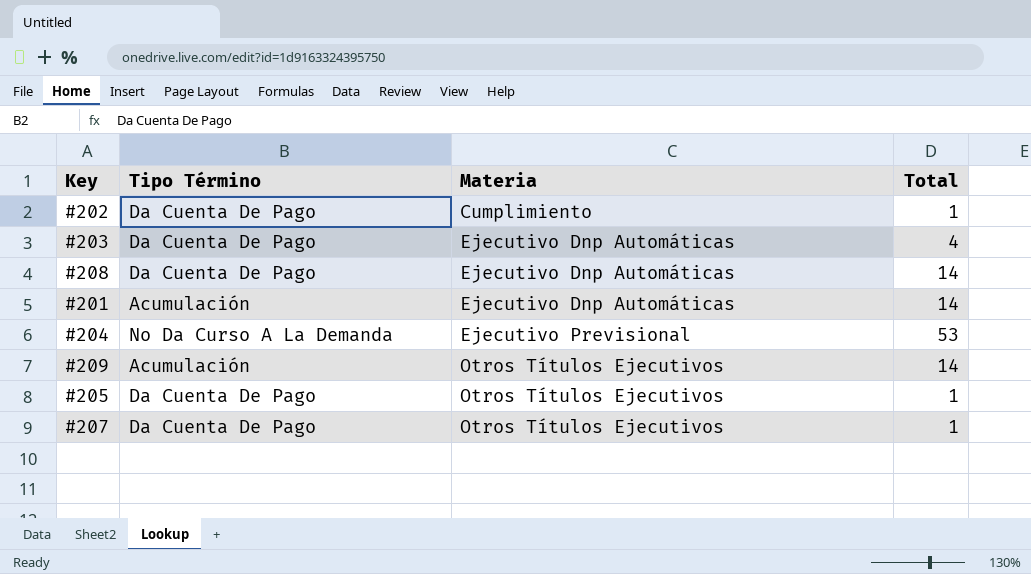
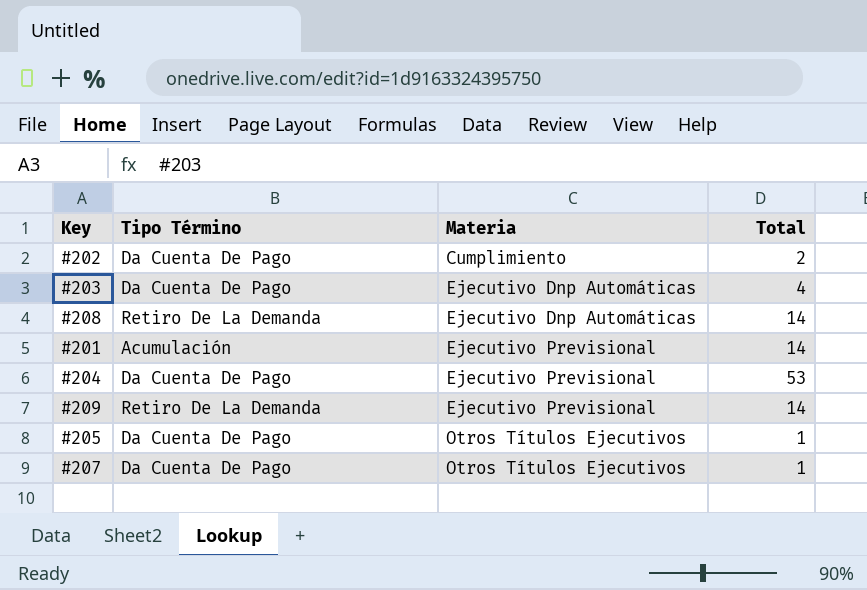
#202 | Total: 1 -> 2
#208 | Tipo Término: Da Cuenta De Pago -> Retiro De La Demanda
#201 | Materia: Ejecutivo Dnp Automáticas -> Ejecutivo Previsional
#204 | Tipo Término: No Da Curso A La Demanda -> Da Cuenta De Pago
#209 | Tipo Término: Acumulación -> Retiro De La Demanda
#209 | Materia: Otros Títulos Ejecutivos -> Ejecutivo Previsional

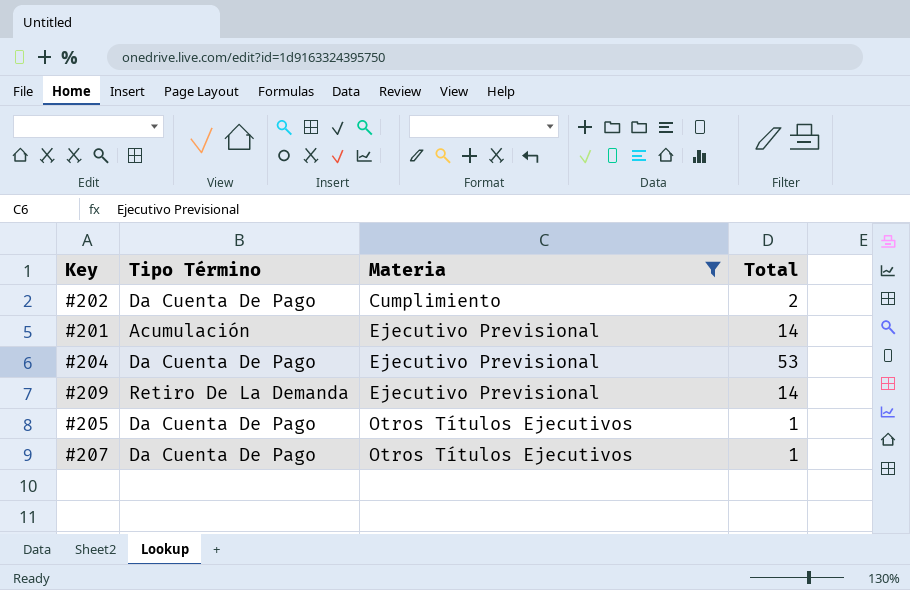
filter: none -> Materia != Ejecutivo Dnp Automáticas

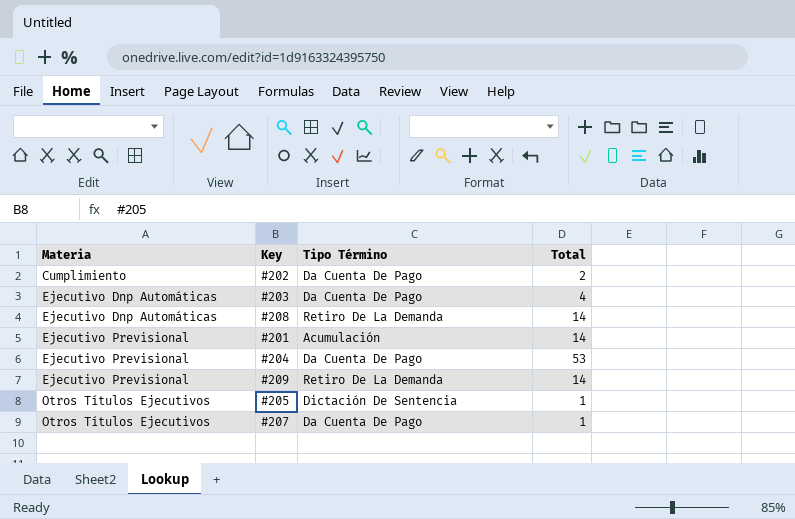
filter: Materia != Ejecutivo Dnp Automáticas -> none
column Materia | position: 3 -> 1
#205 | Tipo Término: Da Cuenta De Pago -> Dictación De Sentencia

